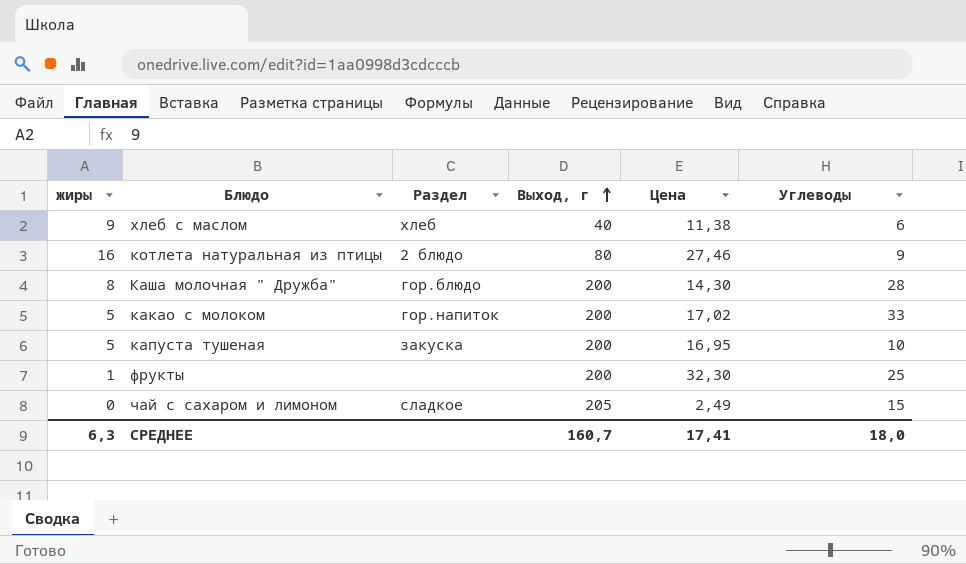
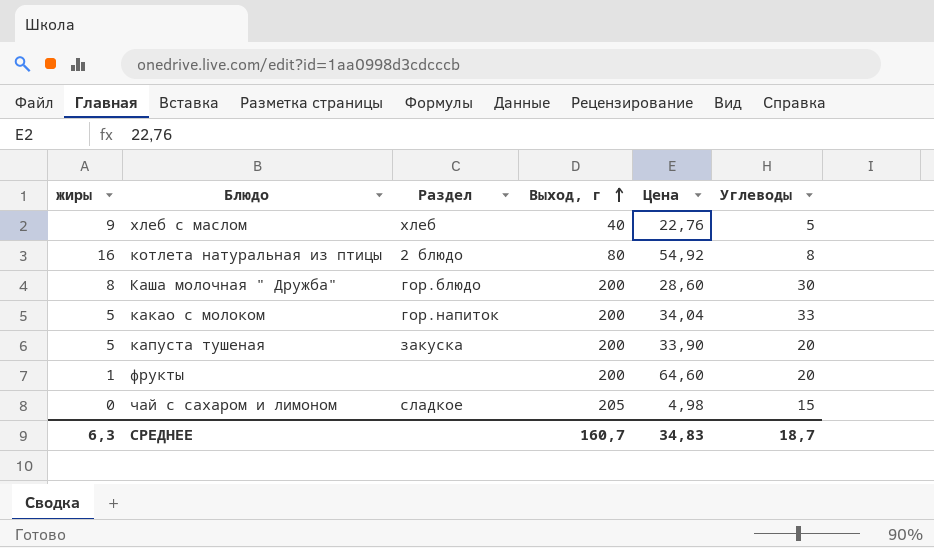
хлеб с маслом | Цена: 11,38 -> 22,76
хлеб с маслом | Углеводы: 6 -> 5
котлета натуральная из птицы | Цена: 27,46 -> 54,92
котлета натуральная из птицы | Углеводы: 9 -> 8
Каша молочная " Дружба" | Цена: 14,30 -> 28,60
Каша молочная " Дружба" | Углеводы: 28 -> 30
какао с молоком | Цена: 17,02 -> 34,04
капуста тушеная | Цена: 16,95 -> 33,90
капуста тушеная | Углеводы: 10 -> 20
фрукты | Цена: 32,30 -> 64,60
фрукты | Углеводы: 25 -> 20
чай с сахаром и лимоном | Цена: 2,49 -> 4,98
СРЕДНЕЕ | Цена: 17,41 -> 34,83
СРЕДНЕЕ | Углеводы: 18,0 -> 18,7

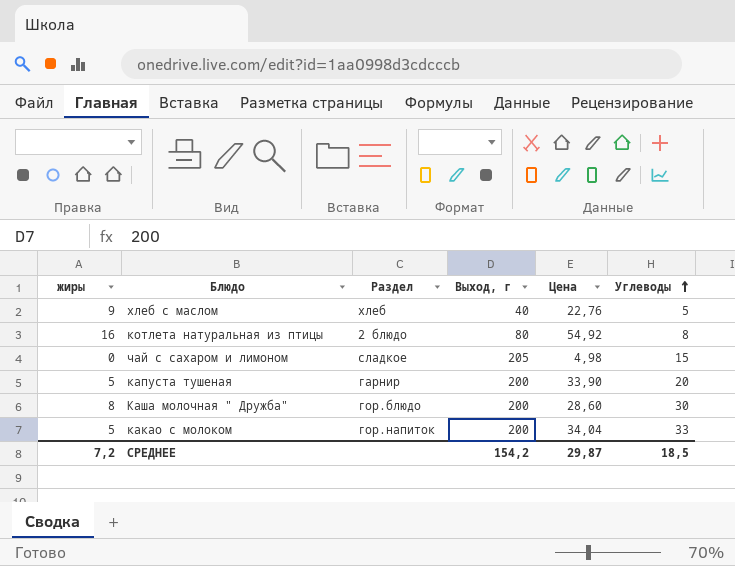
row order: Выход, г ascending -> Углеводы ascending
row фрукты: 1 | none | 200 | 64,60 | 20 -> none
капуста тушеная | Раздел: закуска -> гарнир
СРЕДНЕЕ | жиры: 6,3 -> 7,2
СРЕДНЕЕ | Выход, г: 160,7 -> 154,2
СРЕДНЕЕ | Цена: 34,83 -> 29,87
СРЕДНЕЕ | Углеводы: 18,7 -> 18,5

